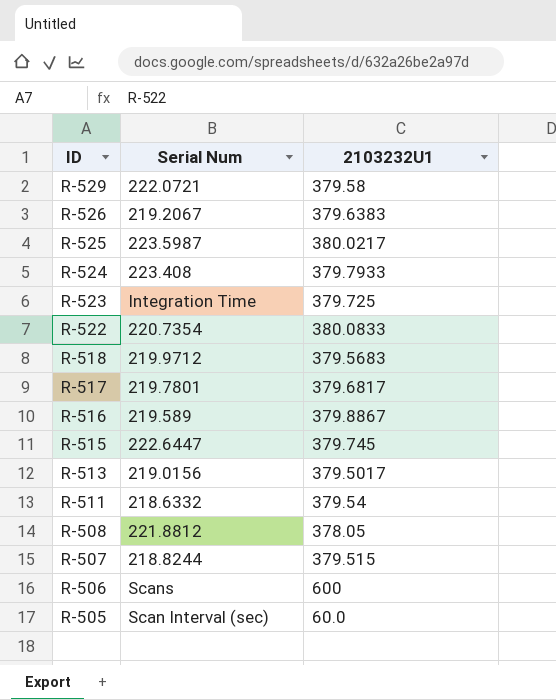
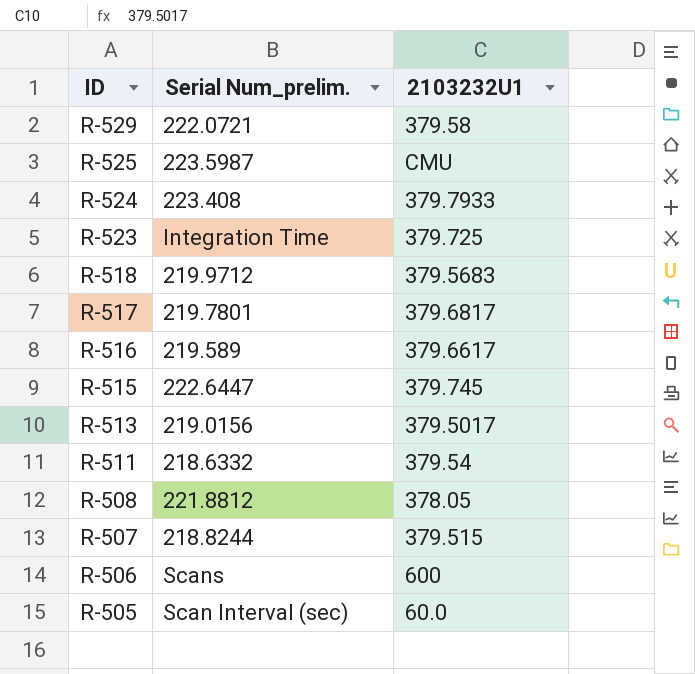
column name: Serial Num -> Serial Num_prelim.
row R-526: 219.2067 | 379.6383 -> none
row R-522: 220.7354 | 380.0833 -> none
R-525 | 2103232U1: 380.0217 -> CMU
R-516 | 2103232U1: 379.8867 -> 379.6617

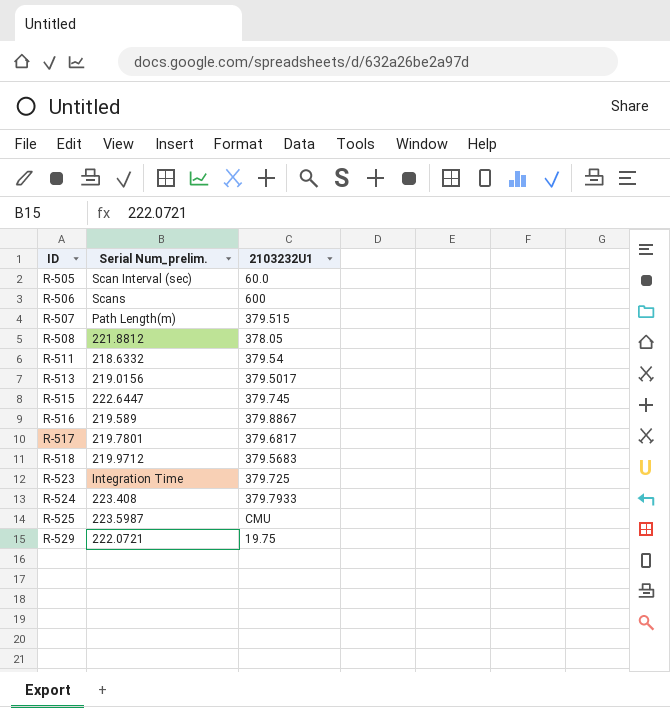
row order: ID descending -> ID ascending
R-507 | Serial Num_prelim.: 218.8244 -> Path Length(m)
R-516 | 2103232U1: 379.6617 -> 379.8867
R-529 | 2103232U1: 379.58 -> 19.75

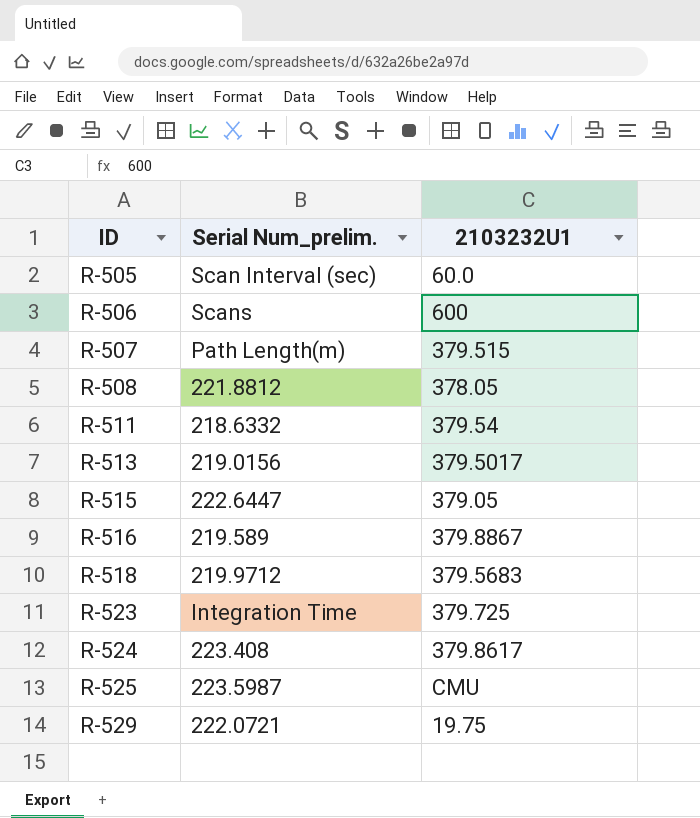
row R-517: 219.7801 | 379.6817 -> none
R-515 | 2103232U1: 379.745 -> 379.05
R-524 | 2103232U1: 379.7933 -> 379.8617

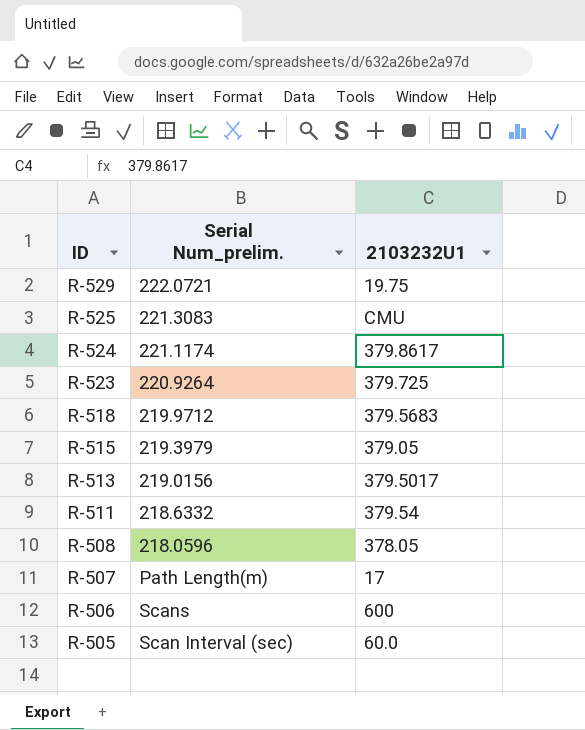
row order: ID ascending -> ID descending
row R-516: 219.589 | 379.8867 -> none
R-525 | Serial Num_prelim.: 223.5987 -> 221.3083
R-524 | Serial Num_prelim.: 223.408 -> 221.1174
R-523 | Serial Num_prelim.: Integration Time -> 220.9264
R-515 | Serial Num_prelim.: 222.6447 -> 219.3979
R-508 | Serial Num_prelim.: 221.8812 -> 218.0596
R-507 | 2103232U1: 379.515 -> 17

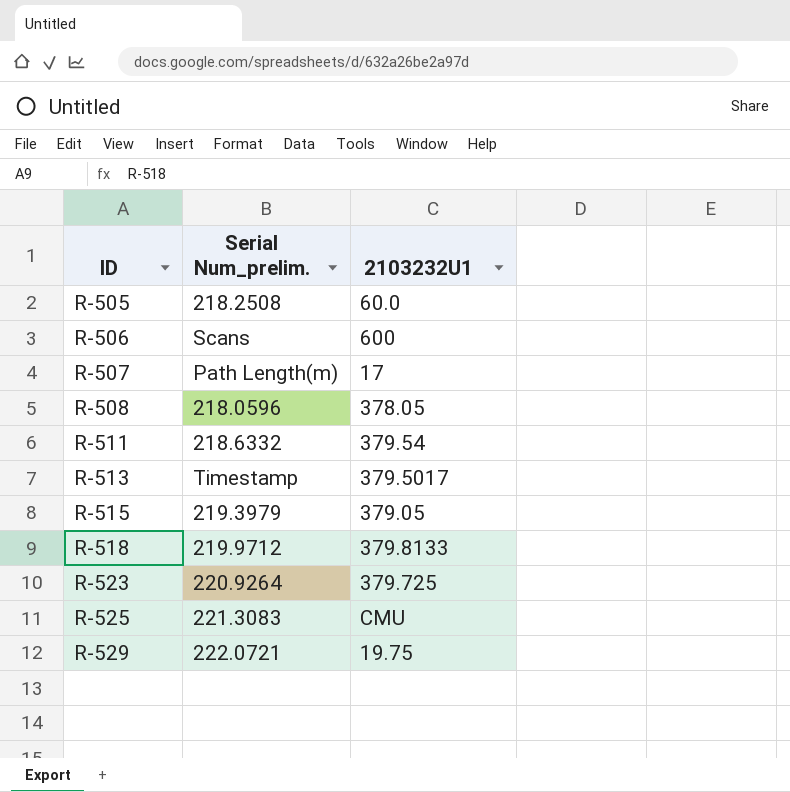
row order: ID descending -> ID ascending
row R-524: 221.1174 | 379.8617 -> none
R-505 | Serial Num_prelim.: Scan Interval (sec) -> 218.2508
R-513 | Serial Num_prelim.: 219.0156 -> Timestamp
R-518 | 2103232U1: 379.5683 -> 379.8133

